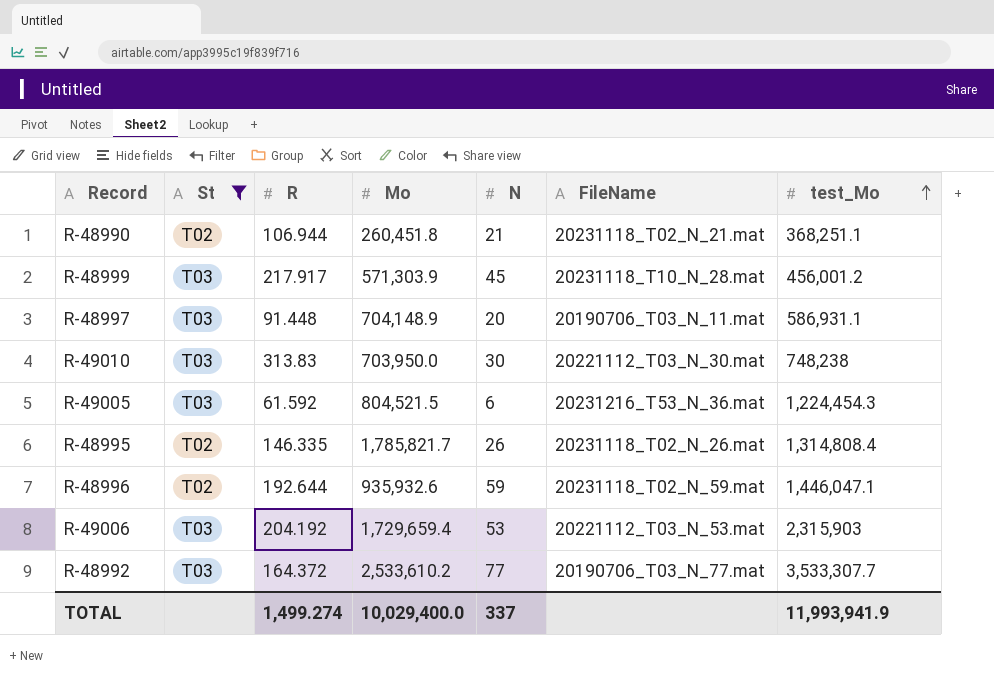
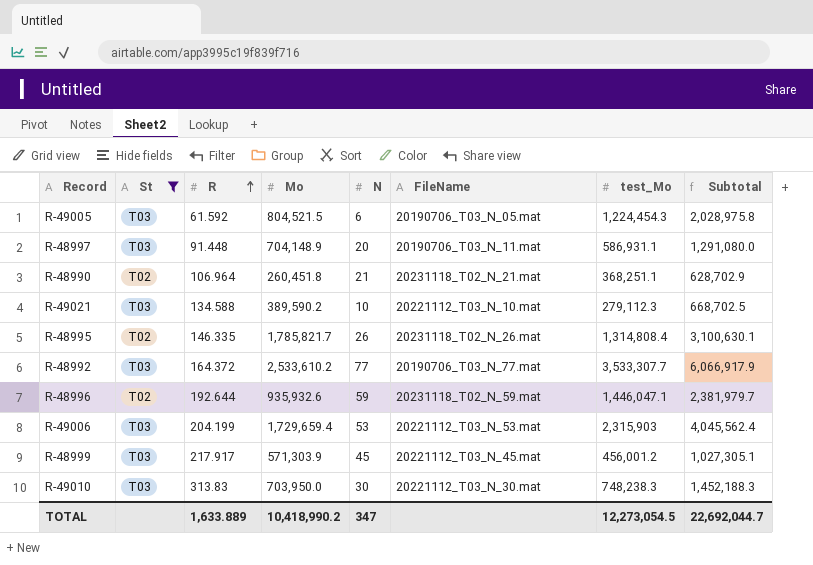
row order: test_Mo ascending -> R ascending
column Subtotal | formula: none -> [Mo] + [test_Mo]
R-49005 | FileName: 20231216_T53_N_36.mat -> 20190706_T03_N_05.mat
R-48990 | R: 106.944 -> 106.964
row R-49021: none -> T03 | 134.588 | 389,590.2 | 10 | 20221112_T03_N_10.mat | 279,112.3 | 668,702.5
R-49006 | R: 204.192 -> 204.199
R-48999 | FileName: 20231118_T10_N_28.mat -> 20221112_T03_N_45.mat
R-49010 | test_Mo: 748,238 -> 748,238.3
TOTAL | R: 1,499.274 -> 1,633.889
TOTAL | Mo: 10,029,400.0 -> 10,418,990.2
TOTAL | N: 337 -> 347
TOTAL | test_Mo: 11,993,941.9 -> 12,273,054.5

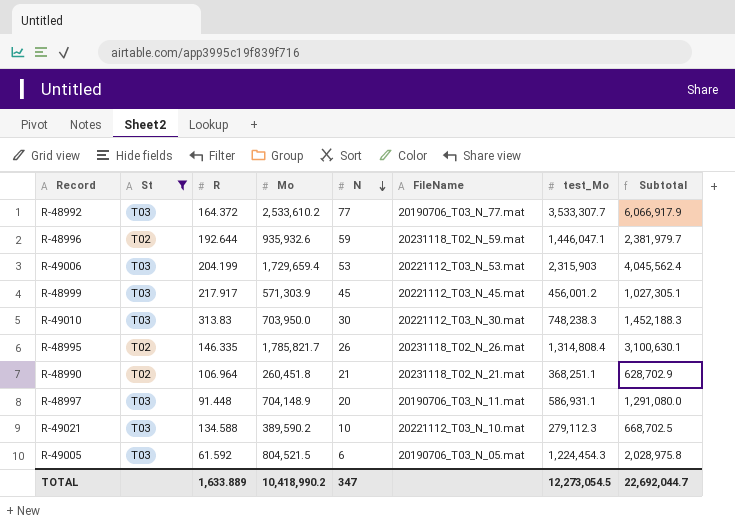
row order: R ascending -> N descending

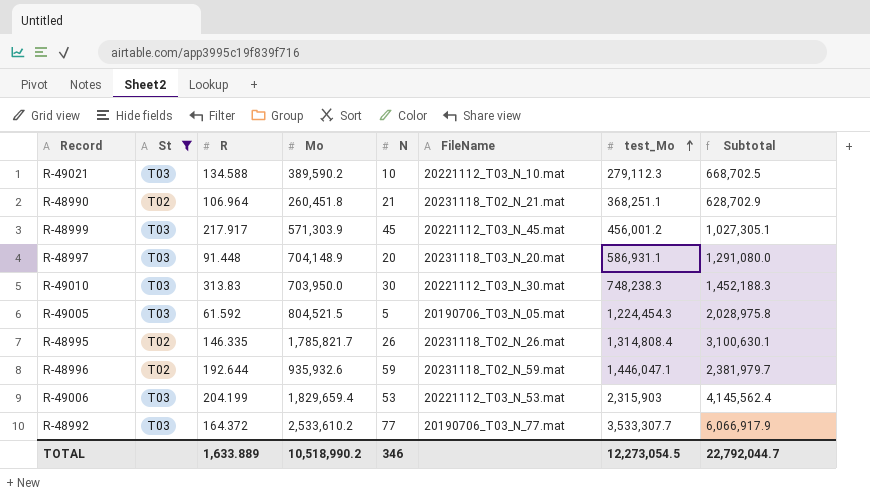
row order: N descending -> test_Mo ascending
R-48997 | FileName: 20190706_T03_N_11.mat -> 20231118_T03_N_20.mat
R-49005 | N: 6 -> 5
R-49006 | Mo: 1,729,659.4 -> 1,829,659.4
R-49006 | Subtotal: 4,045,562.4 -> 4,145,562.4
TOTAL | Mo: 10,418,990.2 -> 10,518,990.2
TOTAL | N: 347 -> 346
TOTAL | Subtotal: 22,692,044.7 -> 22,792,044.7

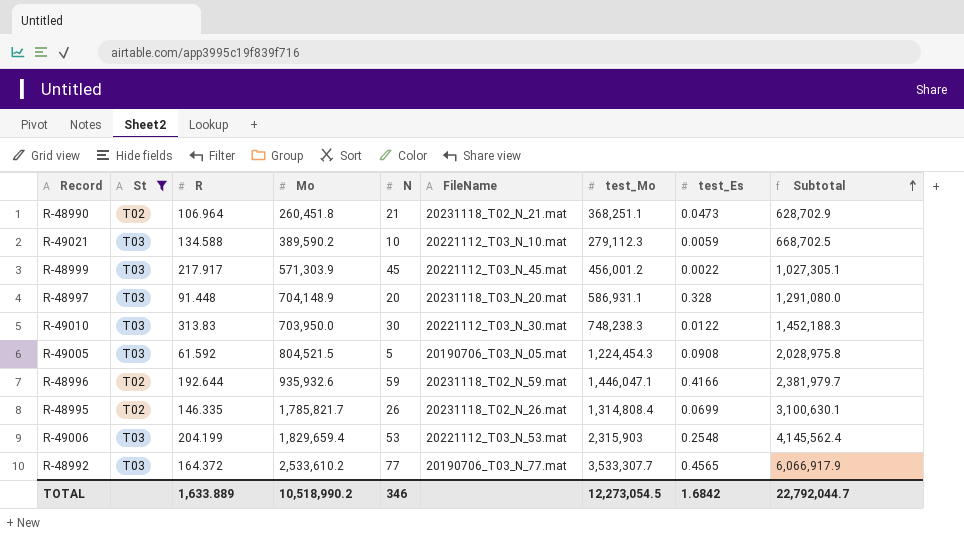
row order: test_Mo ascending -> Subtotal ascending
column test_Es | position: none -> 8

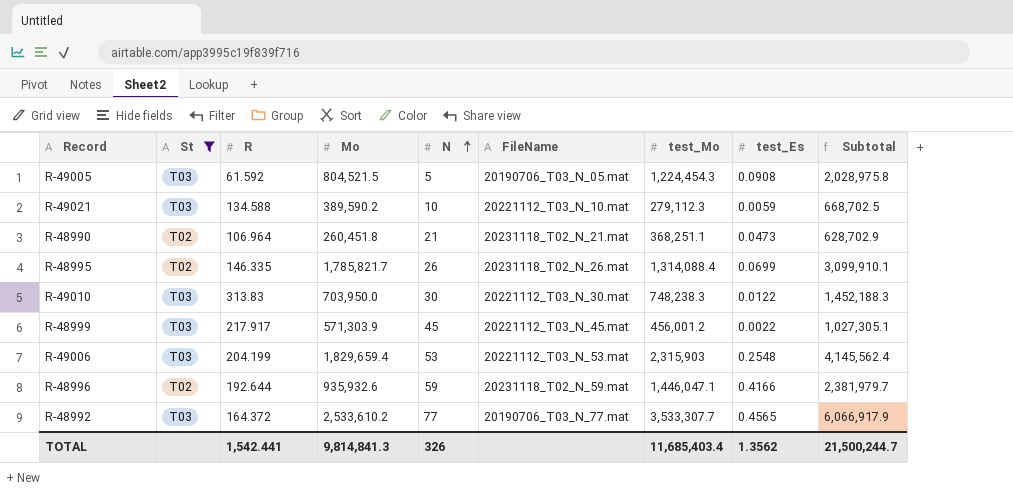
row order: Subtotal ascending -> N ascending
row R-48997: T03 | 91.448 | 704,148.9 | 20 | 20231118_T03_N_20.mat | 586,931.1 | 0.328 | 1,291,080.0 -> none
R-48995 | test_Mo: 1,314,808.4 -> 1,314,088.4
R-48995 | Subtotal: 3,100,630.1 -> 3,099,910.1
TOTAL | R: 1,633.889 -> 1,542.441
TOTAL | Mo: 10,518,990.2 -> 9,814,841.3
TOTAL | N: 346 -> 326
TOTAL | test_Mo: 12,273,054.5 -> 11,685,403.4
TOTAL | test_Es: 1.6842 -> 1.3562
TOTAL | Subtotal: 22,792,044.7 -> 21,500,244.7

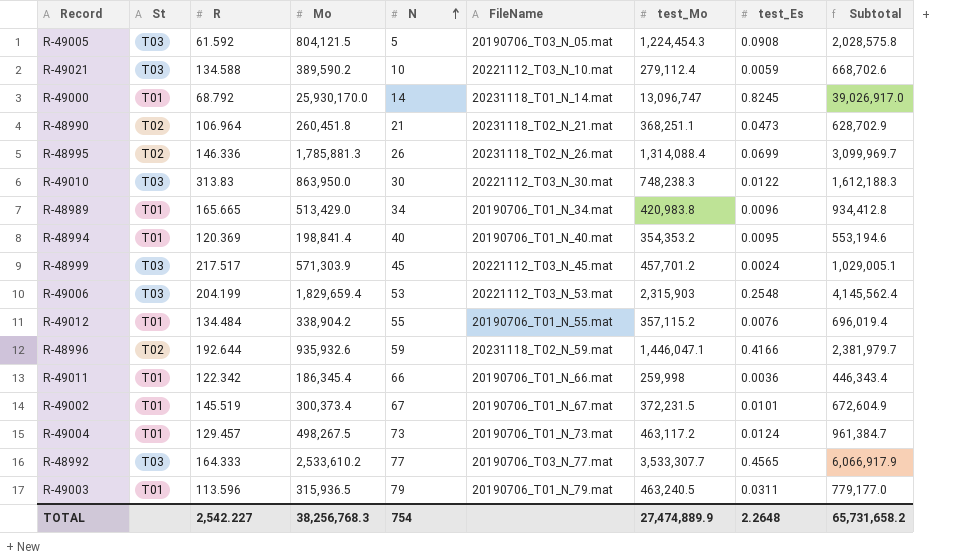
filter: St != T01 -> none
R-49005 | Mo: 804,521.5 -> 804,121.5
R-49005 | Subtotal: 2,028,975.8 -> 2,028,575.8
R-49021 | test_Mo: 279,112.3 -> 279,112.4
R-49021 | Subtotal: 668,702.5 -> 668,702.6
R-48995 | R: 146.335 -> 146.336
R-48995 | Mo: 1,785,821.7 -> 1,785,881.3
R-48995 | Subtotal: 3,099,910.1 -> 3,099,969.7
R-49010 | Mo: 703,950.0 -> 863,950.0
R-49010 | Subtotal: 1,452,188.3 -> 1,612,188.3
R-48999 | R: 217.917 -> 217.517
R-48999 | test_Mo: 456,001.2 -> 457,701.2
R-48999 | test_Es: 0.0022 -> 0.0024
R-48999 | Subtotal: 1,027,305.1 -> 1,029,005.1
R-48992 | R: 164.372 -> 164.333
TOTAL | R: 1,542.441 -> 2,542.227
TOTAL | Mo: 9,814,841.3 -> 38,256,768.3
TOTAL | N: 326 -> 754
TOTAL | test_Mo: 11,685,403.4 -> 27,474,889.9
TOTAL | test_Es: 1.3562 -> 2.2648
TOTAL | Subtotal: 21,500,244.7 -> 65,731,658.2

